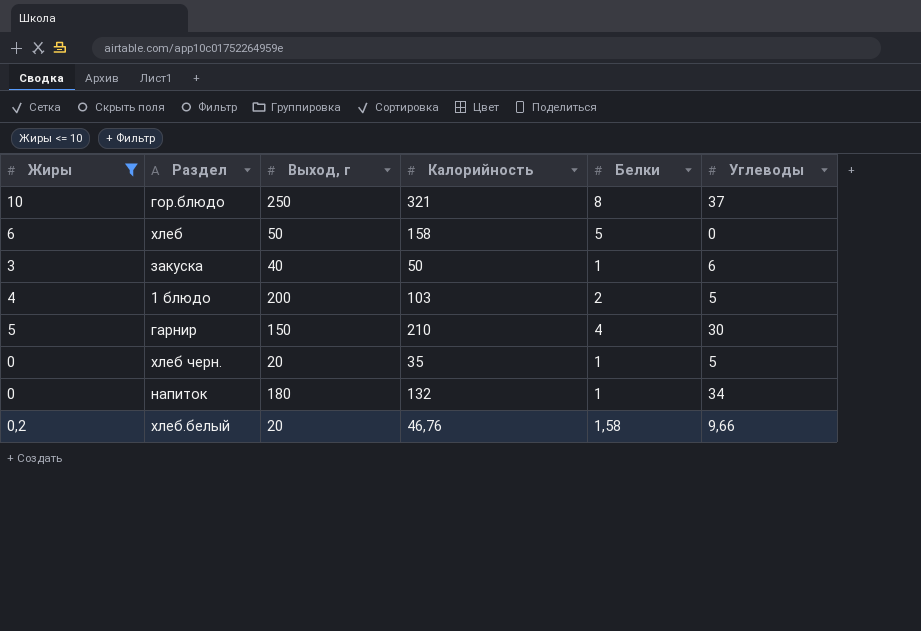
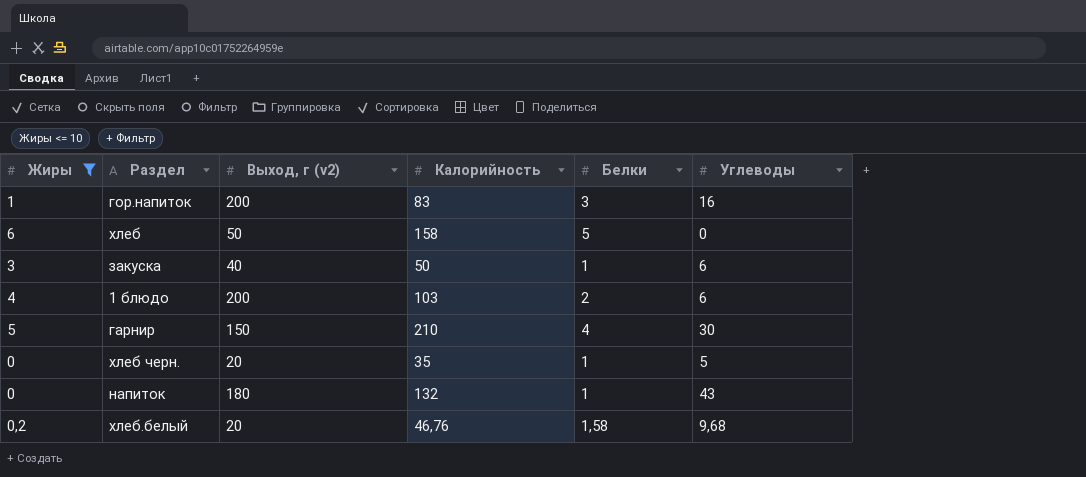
column name: Выход, г -> Выход, г (v2)
row гор.блюдо: 10 | 250 | 321 | 8 | 37 -> none
row гор.напиток: none -> 1 | 200 | 83 | 3 | 16
1 блюдо | Углеводы: 5 -> 6
напиток | Углеводы: 34 -> 43
хлеб.белый | Углеводы: 9,66 -> 9,68

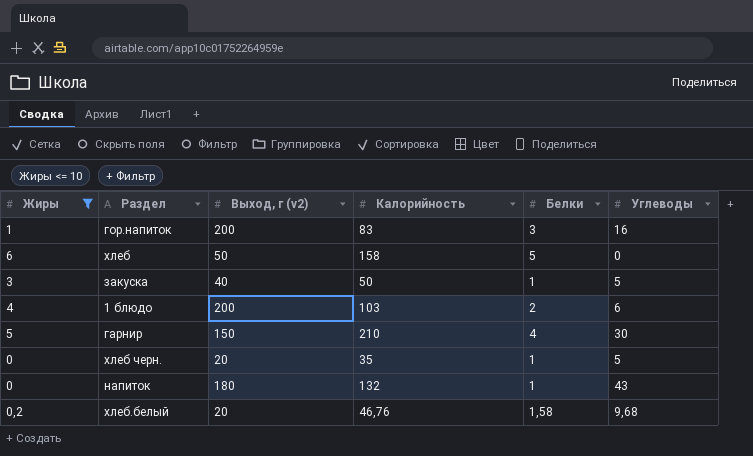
закуска | Углеводы: 6 -> 5

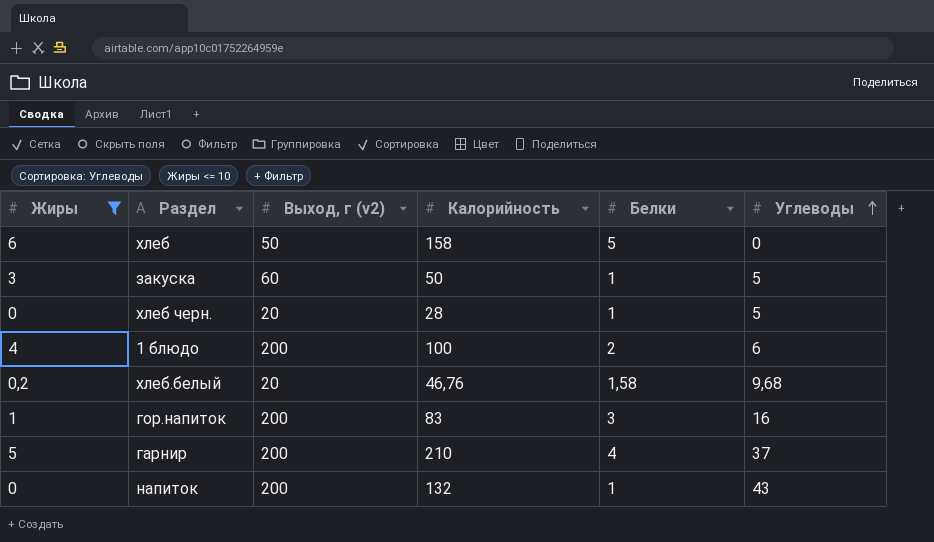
row order: none -> Углеводы ascending
закуска | Выход, г (v2): 40 -> 60
хлеб черн. | Калорийность: 35 -> 28
1 блюдо | Калорийность: 103 -> 100
гарнир | Выход, г (v2): 150 -> 200
гарнир | Углеводы: 30 -> 37
напиток | Выход, г (v2): 180 -> 200

